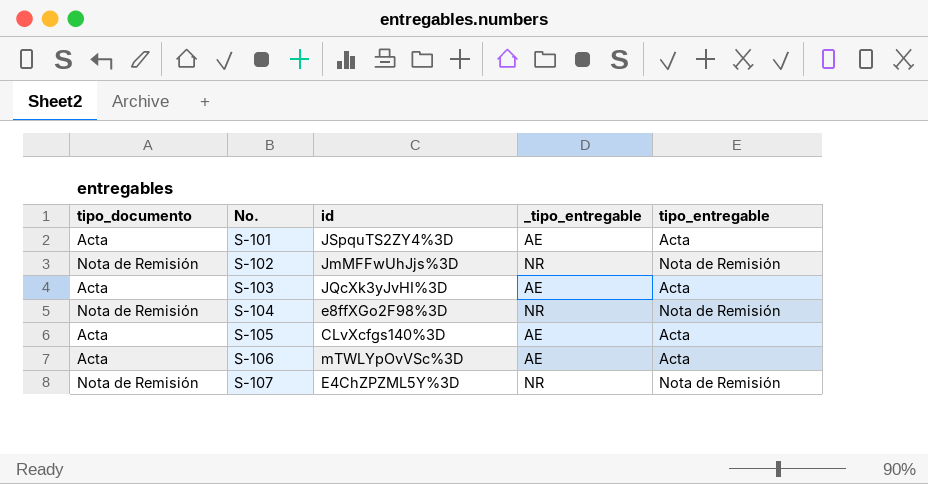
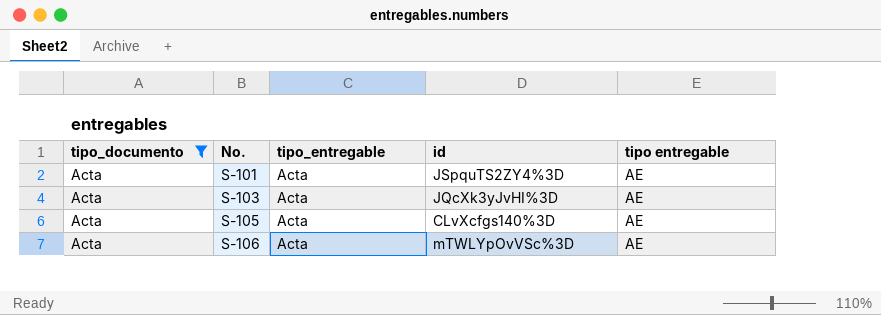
filter: none -> tipo_documento = Acta
column tipo_entregable | position: 5 -> 3
column name: _tipo_entregable -> tipo entregable

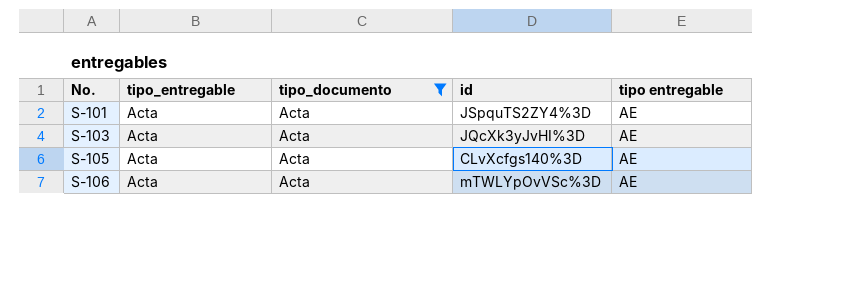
column tipo_documento | position: 1 -> 3

